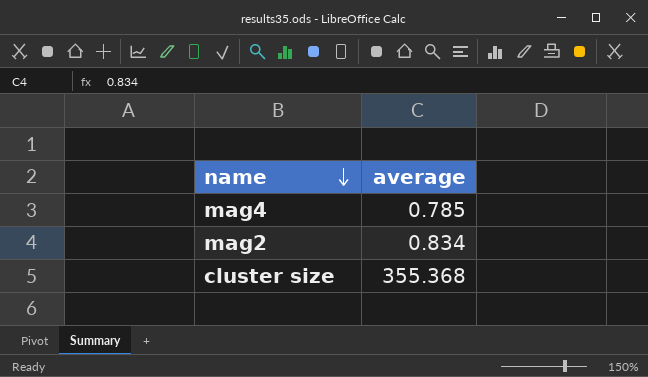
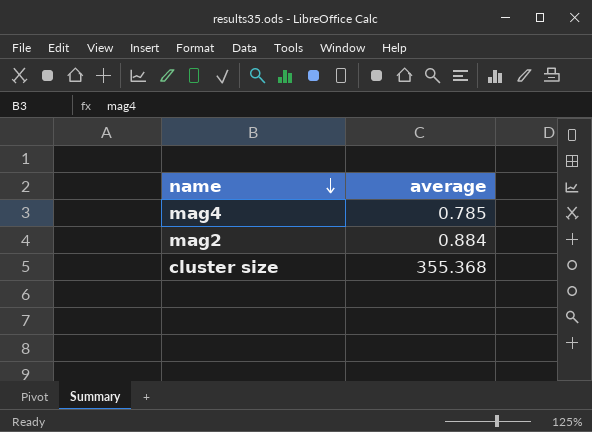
mag2 | average: 0.834 -> 0.884

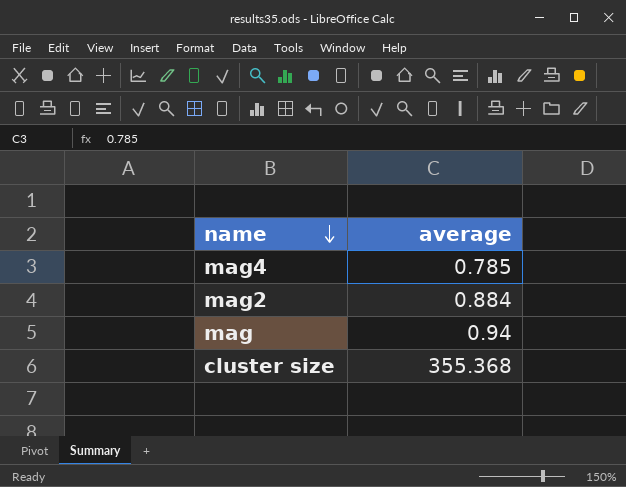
row mag: none -> 0.94

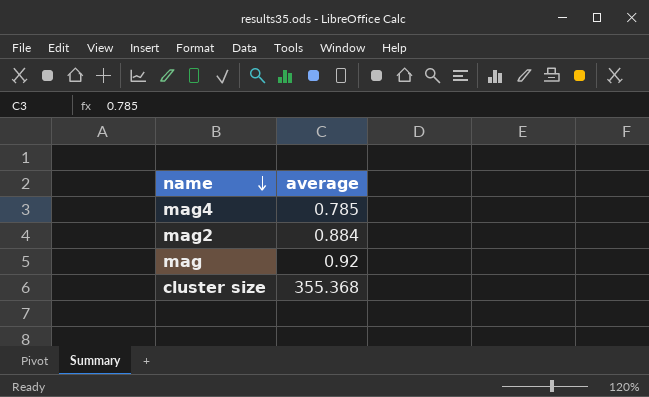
mag | average: 0.94 -> 0.92

